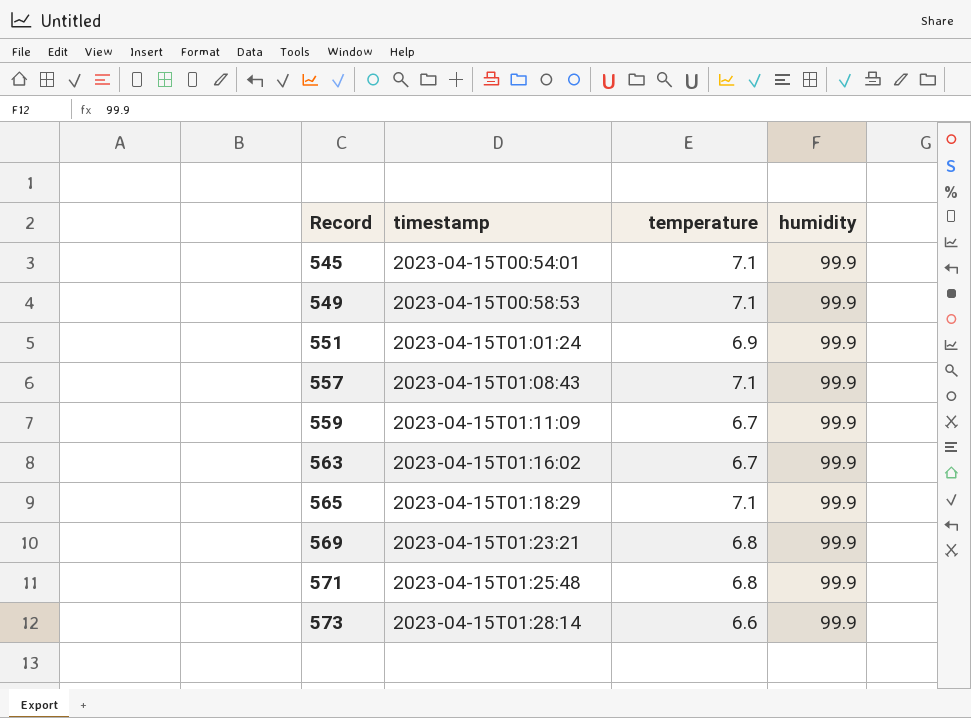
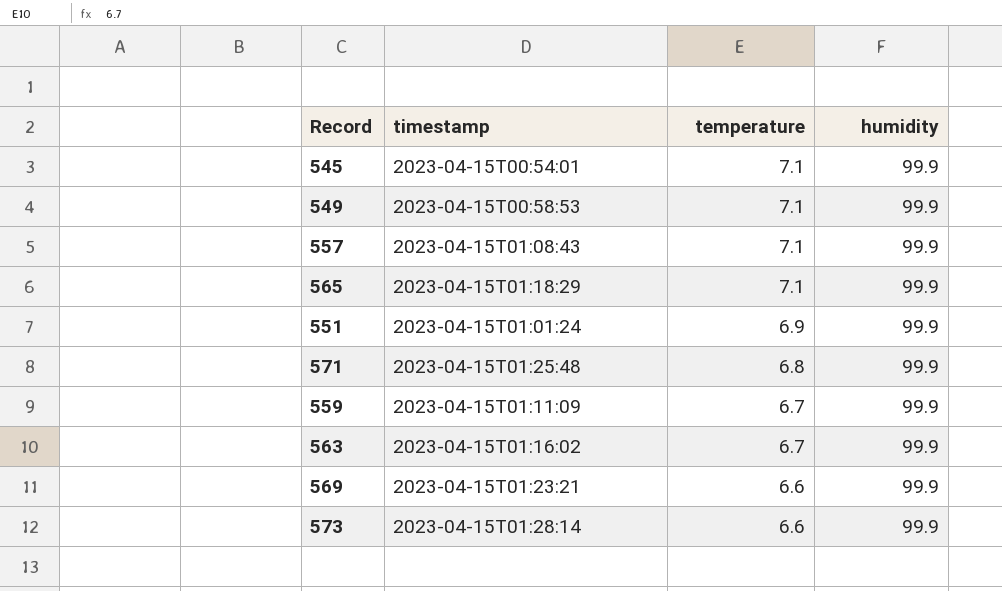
row order: Record ascending -> temperature descending
569 | temperature: 6.8 -> 6.6

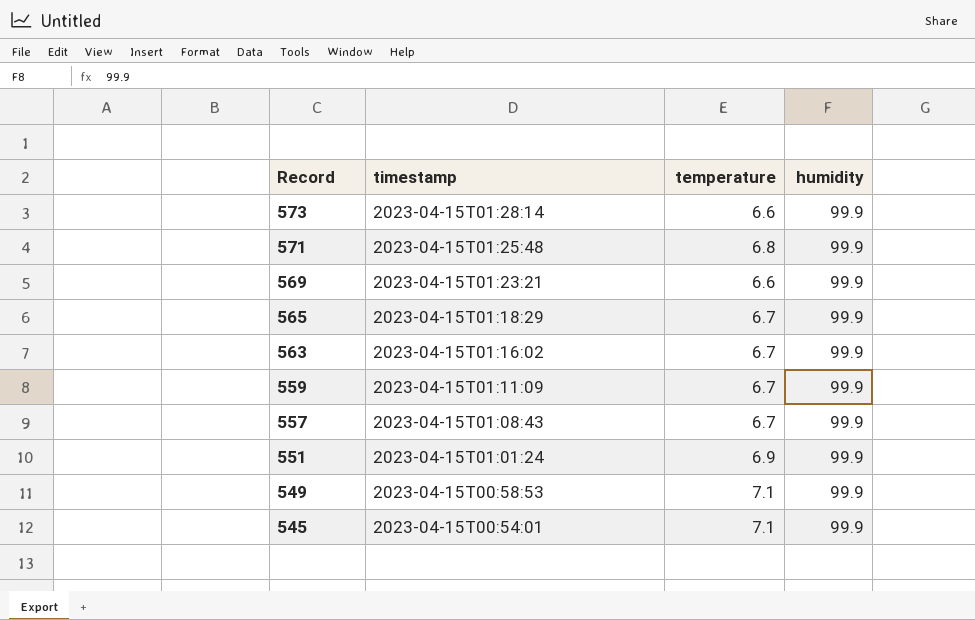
row order: temperature descending -> Record descending
565 | temperature: 7.1 -> 6.7
557 | temperature: 7.1 -> 6.7

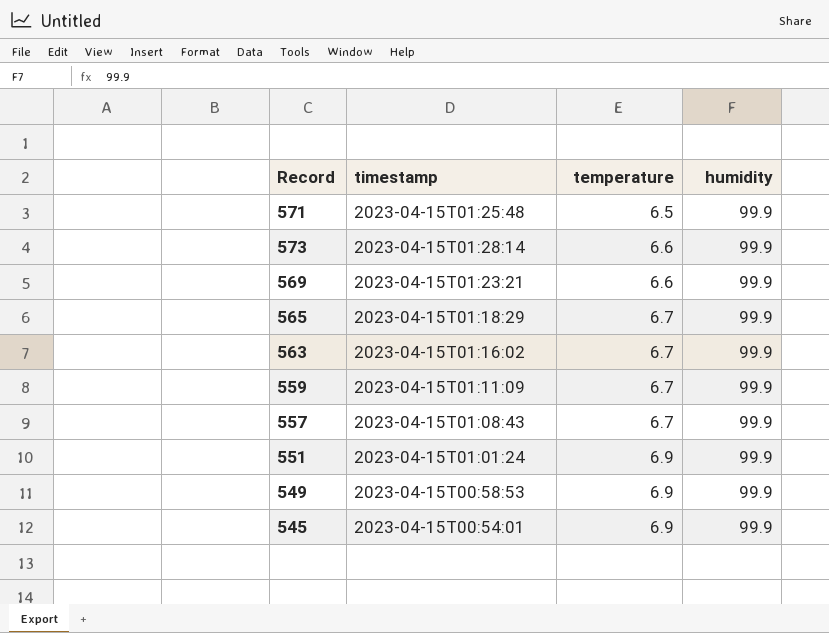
row order: Record descending -> temperature ascending
571 | temperature: 6.8 -> 6.5
549 | temperature: 7.1 -> 6.9
545 | temperature: 7.1 -> 6.9

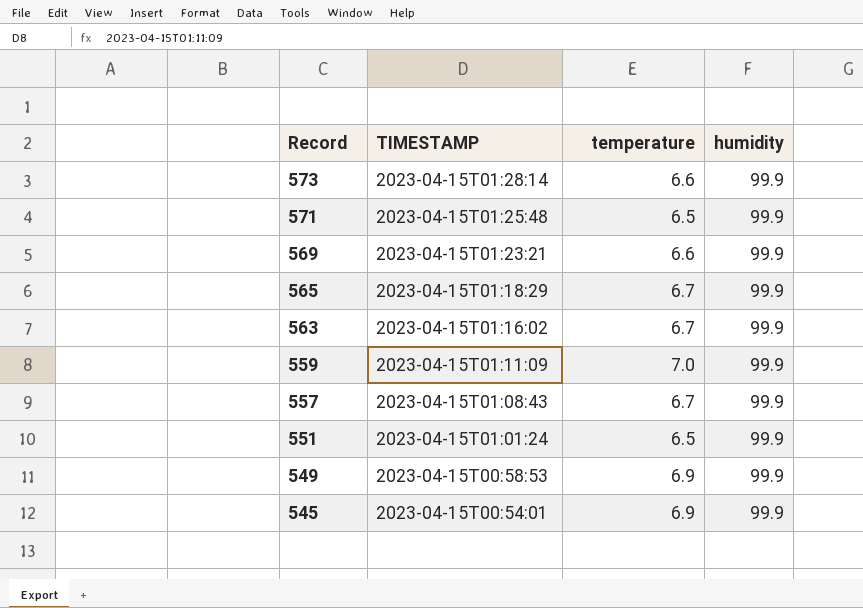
row order: temperature ascending -> Record descending
column name: timestamp -> TIMESTAMP
559 | temperature: 6.7 -> 7.0
551 | temperature: 6.9 -> 6.5

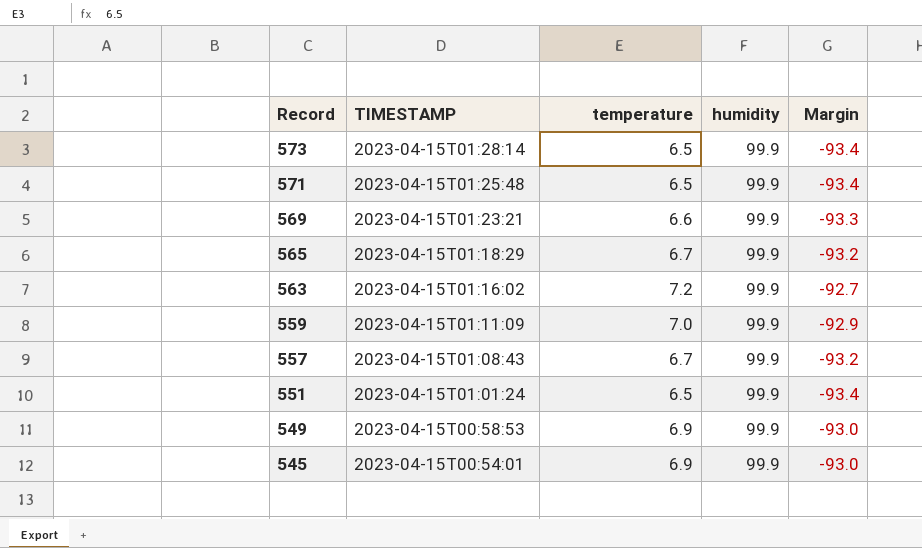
column Margin | formula: none -> [temperature] - [humidity]
573 | temperature: 6.6 -> 6.5
563 | temperature: 6.7 -> 7.2

